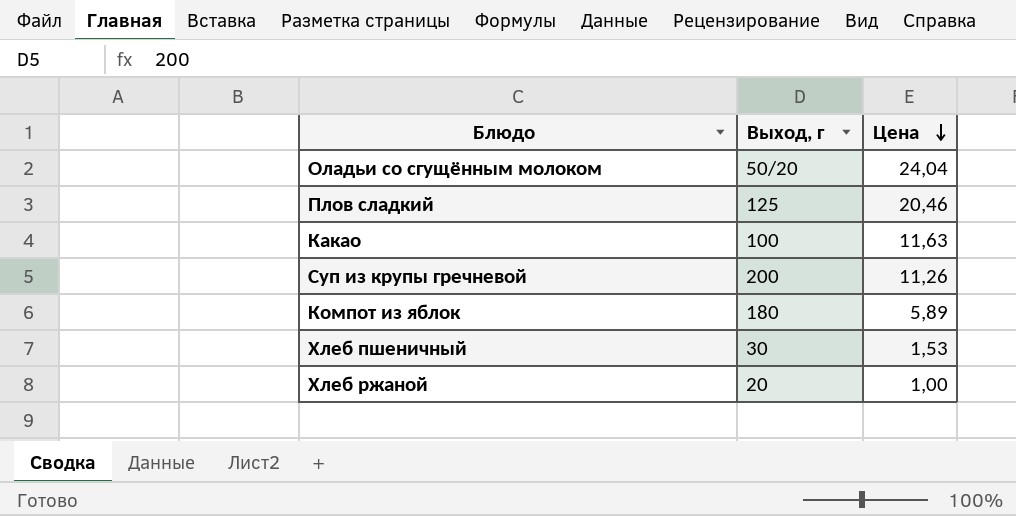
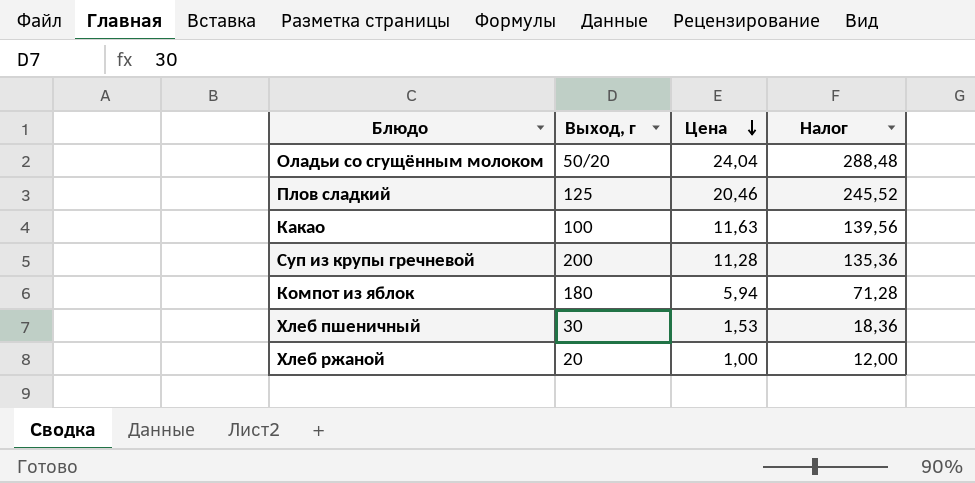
column Налог | formula: none -> [Цена] * 12
Суп из крупы гречневой | Цена: 11,26 -> 11,28
Компот из яблок | Цена: 5,89 -> 5,94

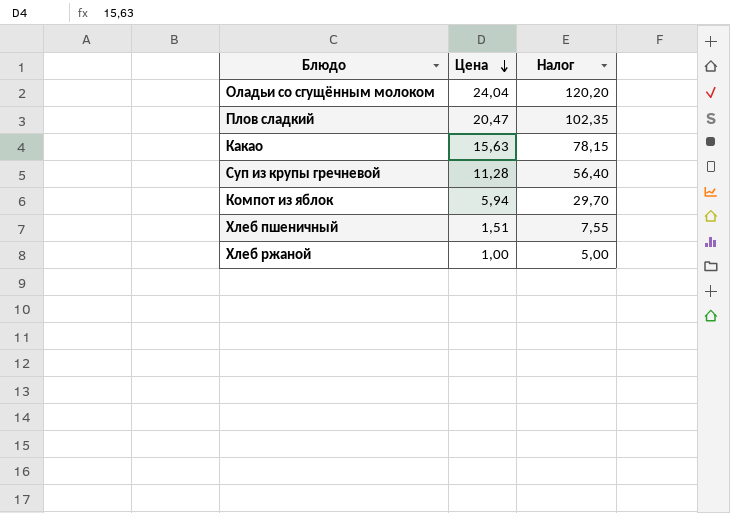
column Выход, г | position: 2 -> none
column Налог | formula: [Цена] * 12 -> [Цена] * 5
Плов сладкий | Цена: 20,46 -> 20,47
Какао | Цена: 11,63 -> 15,63
Хлеб пшеничный | Цена: 1,53 -> 1,51

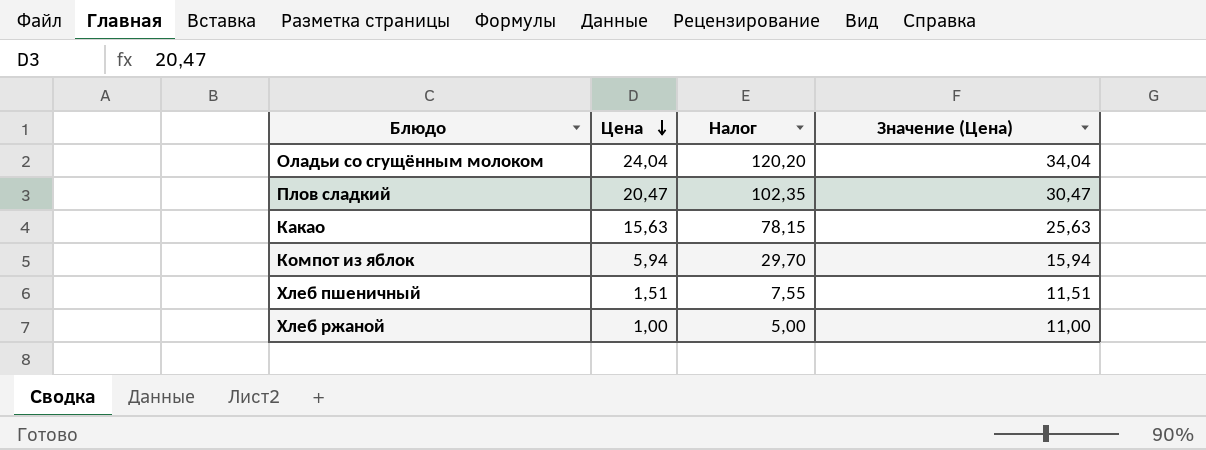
column Значение (Цена) | formula: none -> [Цена] + 10
row Суп из крупы гречневой: 11,28 | 56,40 -> none

